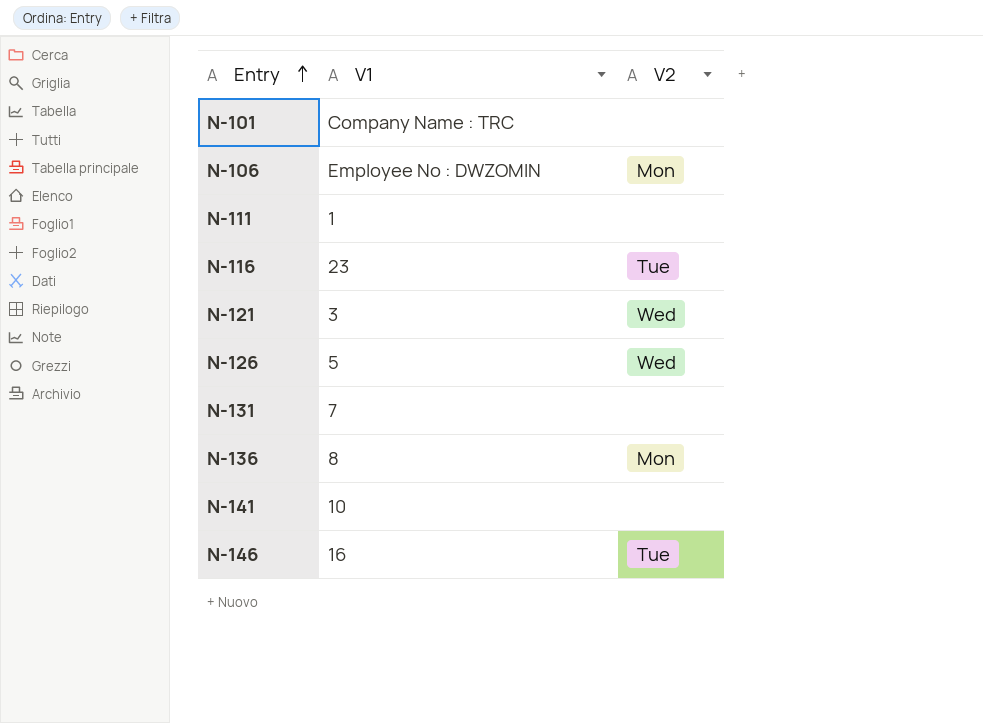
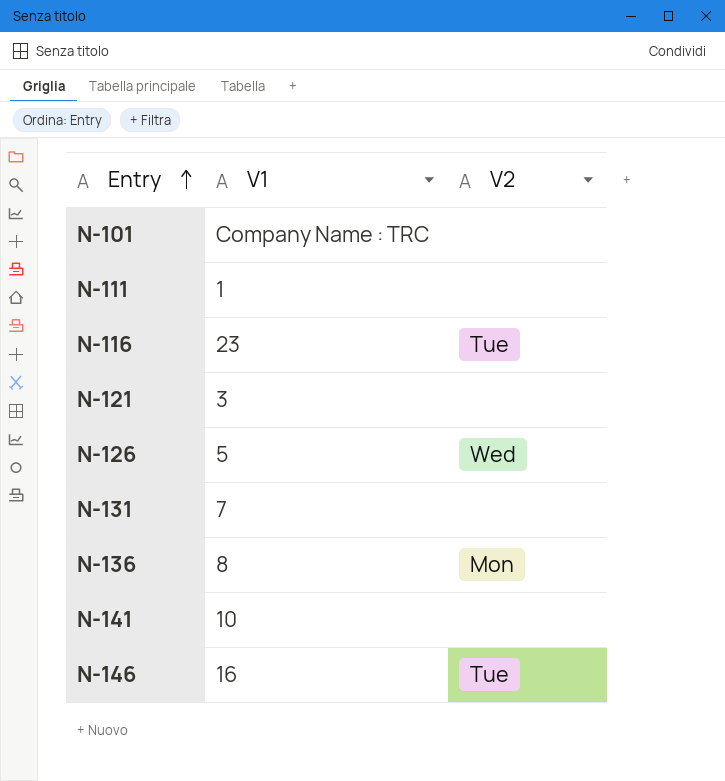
row N-106: Employee No : DWZOMIN | Mon -> none
N-121 | V2: Wed -> none

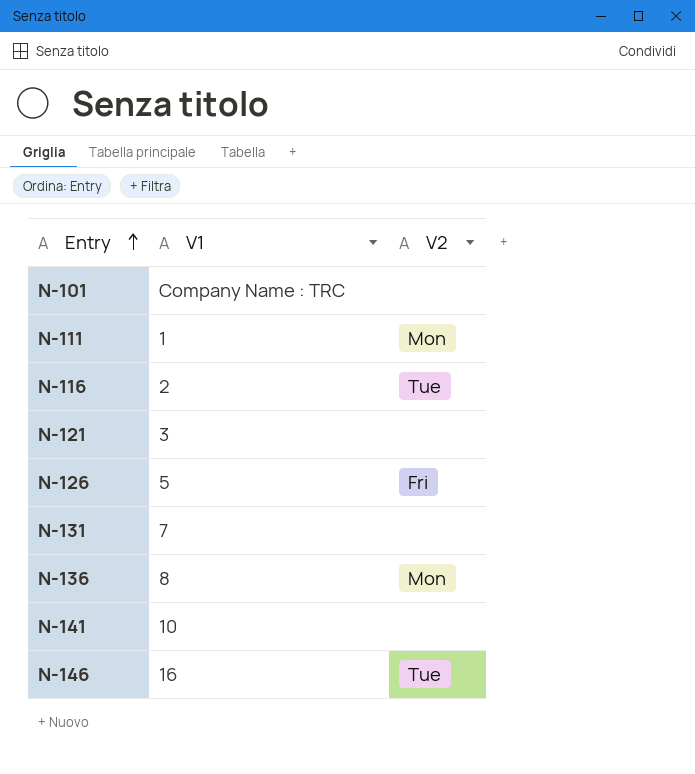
N-111 | V2: none -> Mon
N-116 | V1: 23 -> 2
N-126 | V2: Wed -> Fri

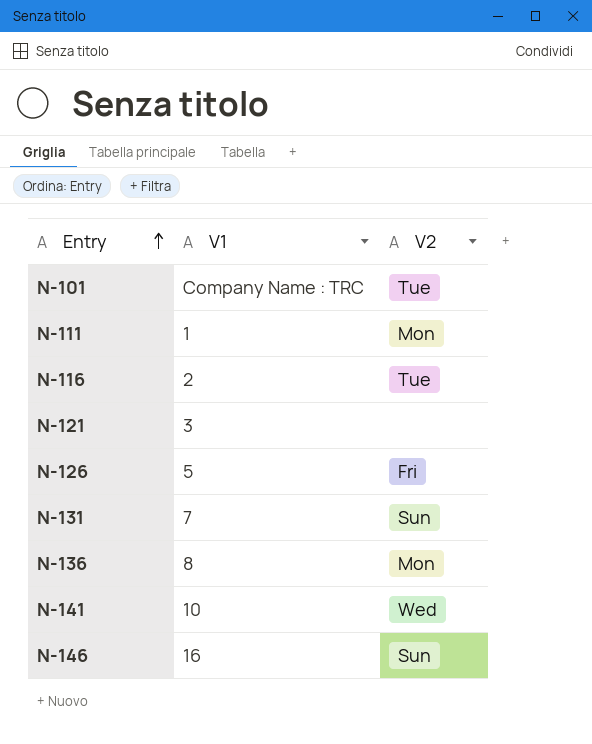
N-101 | V2: none -> Tue
N-131 | V2: none -> Sun
N-141 | V2: none -> Wed
N-146 | V2: Tue -> Sun

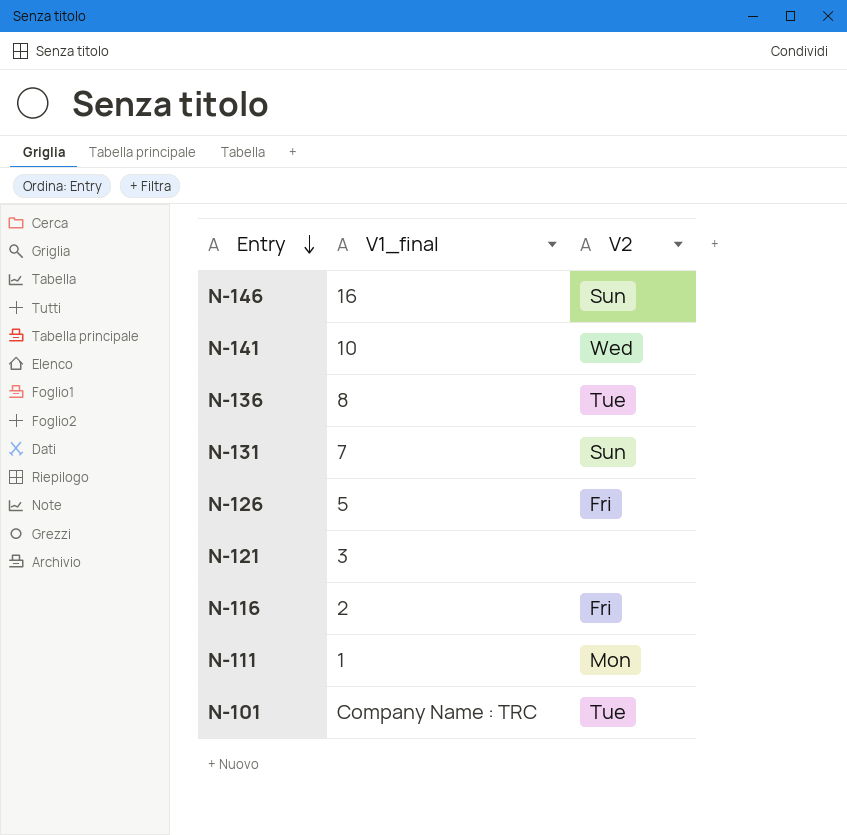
row order: Entry ascending -> Entry descending
column name: V1 -> V1_final
N-136 | V2: Mon -> Tue
N-116 | V2: Tue -> Fri

